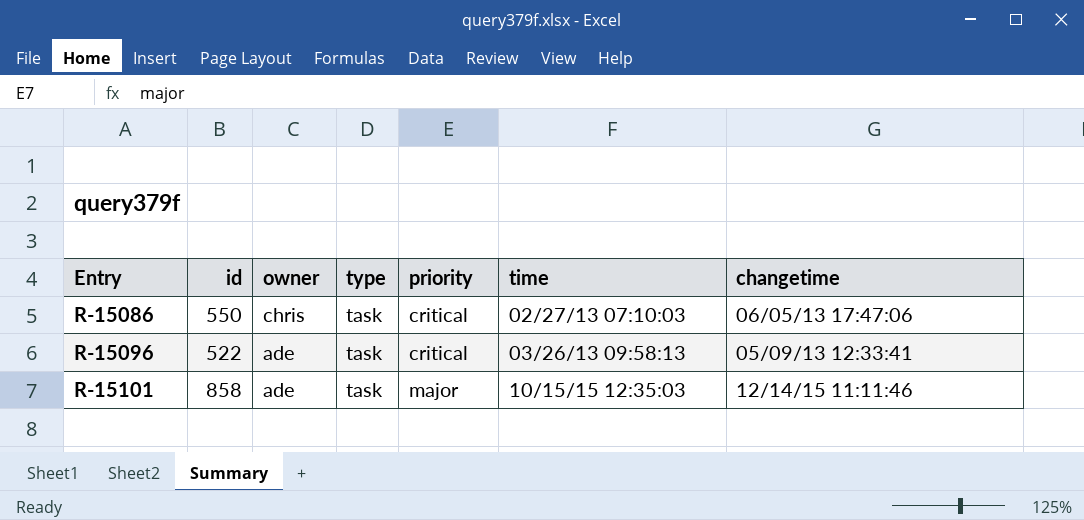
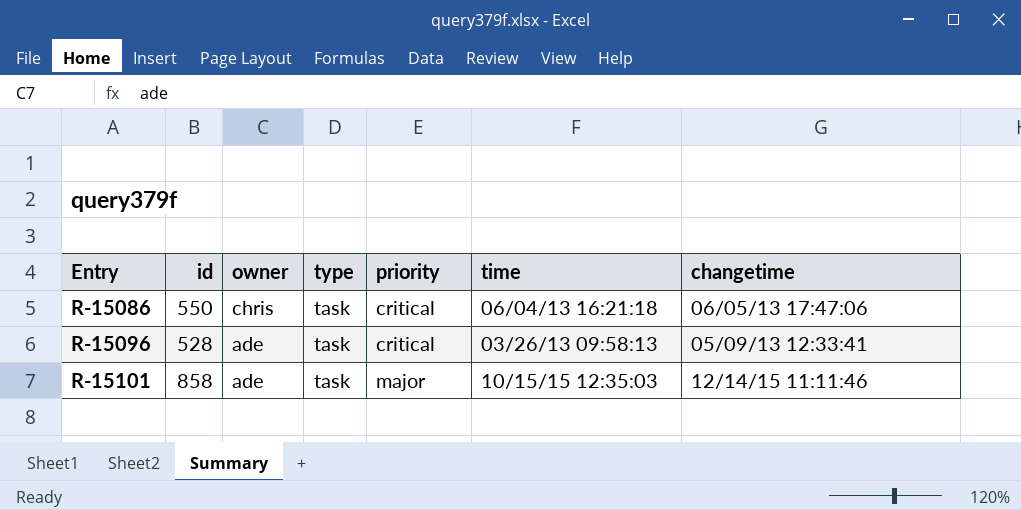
R-15086 | time: 02/27/13 07:10:03 -> 06/04/13 16:21:18
R-15096 | id: 522 -> 528

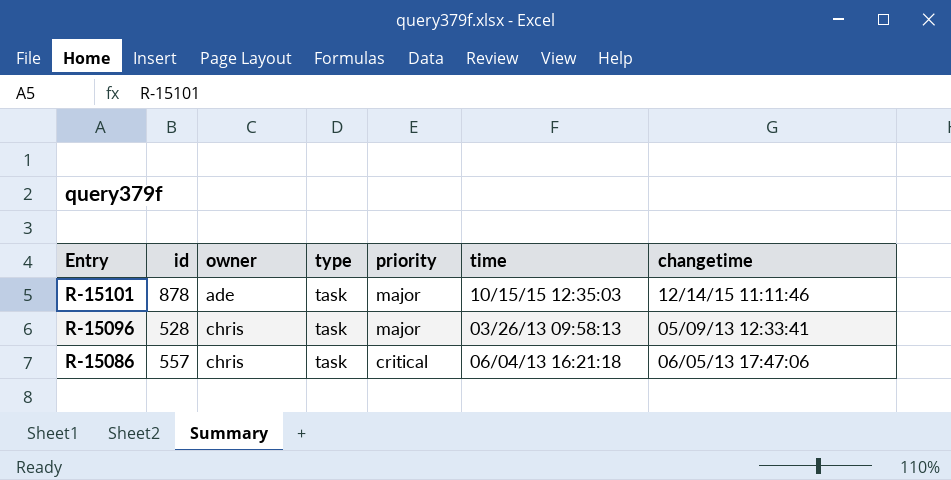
row order: Entry ascending -> Entry descending
R-15101 | id: 858 -> 878
R-15096 | owner: ade -> chris
R-15096 | priority: critical -> major
R-15086 | id: 550 -> 557

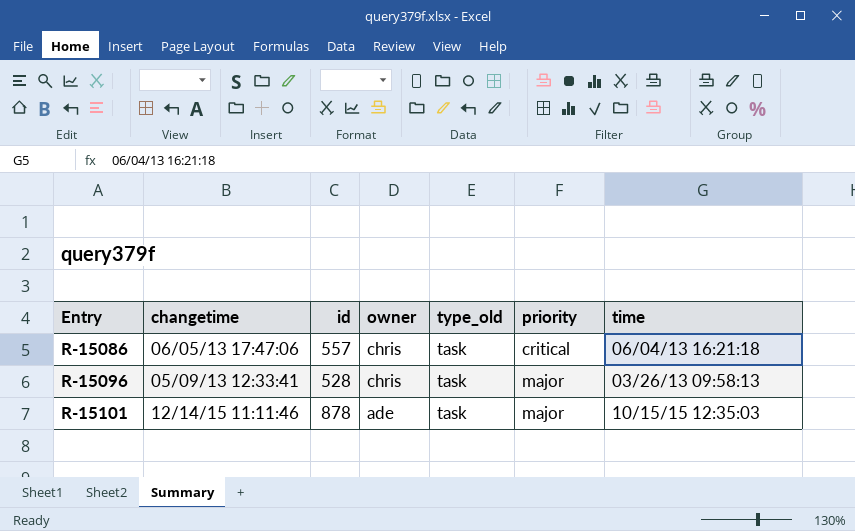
row order: Entry descending -> Entry ascending
column changetime | position: 7 -> 2
column name: type -> type_old

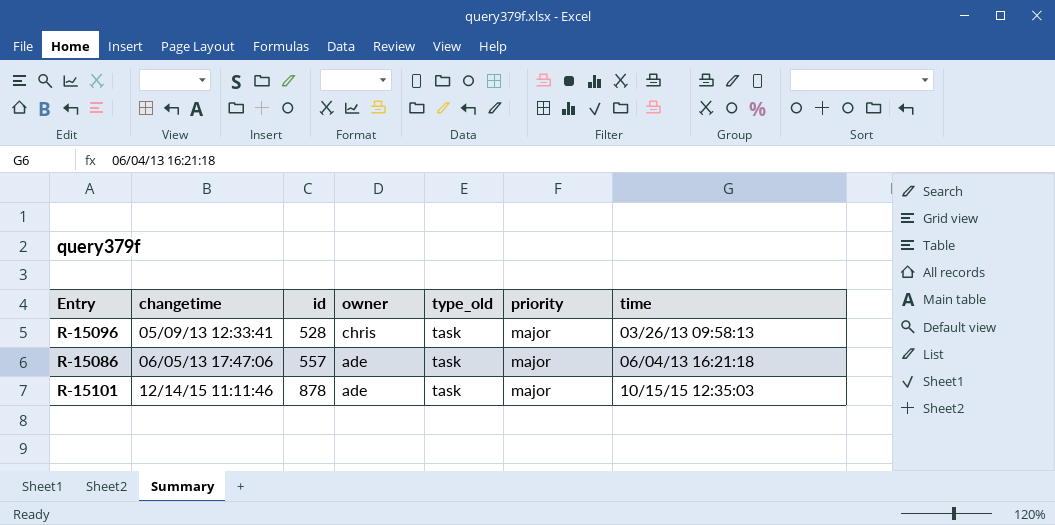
row order: Entry ascending -> changetime ascending
R-15086 | owner: chris -> ade
R-15086 | priority: critical -> major

